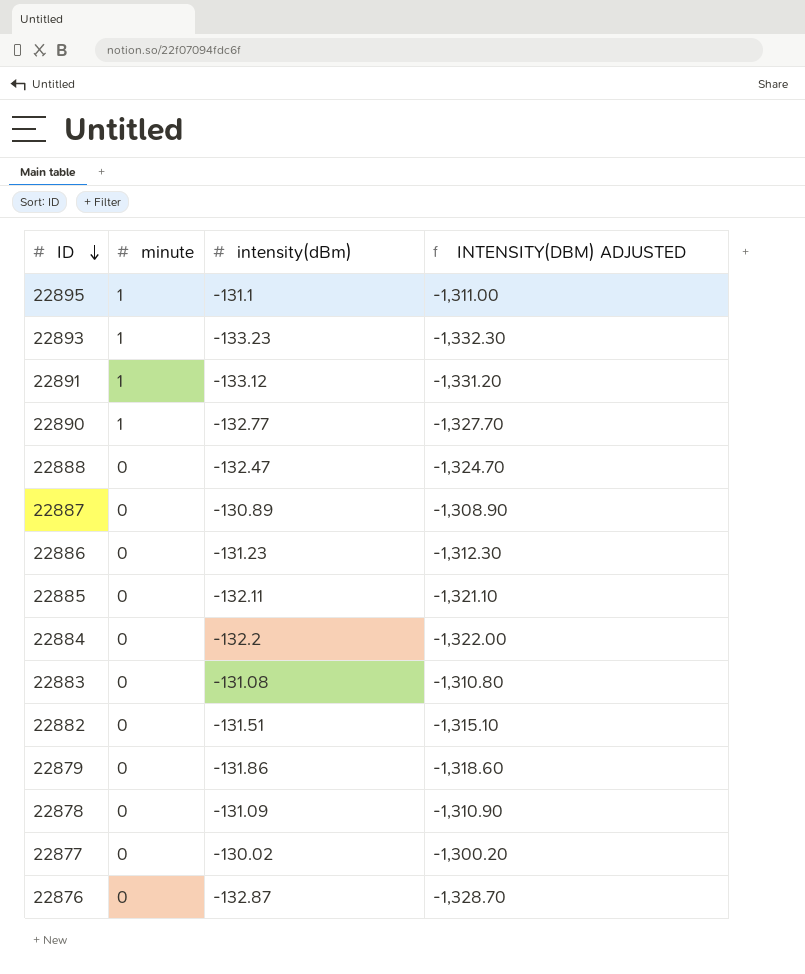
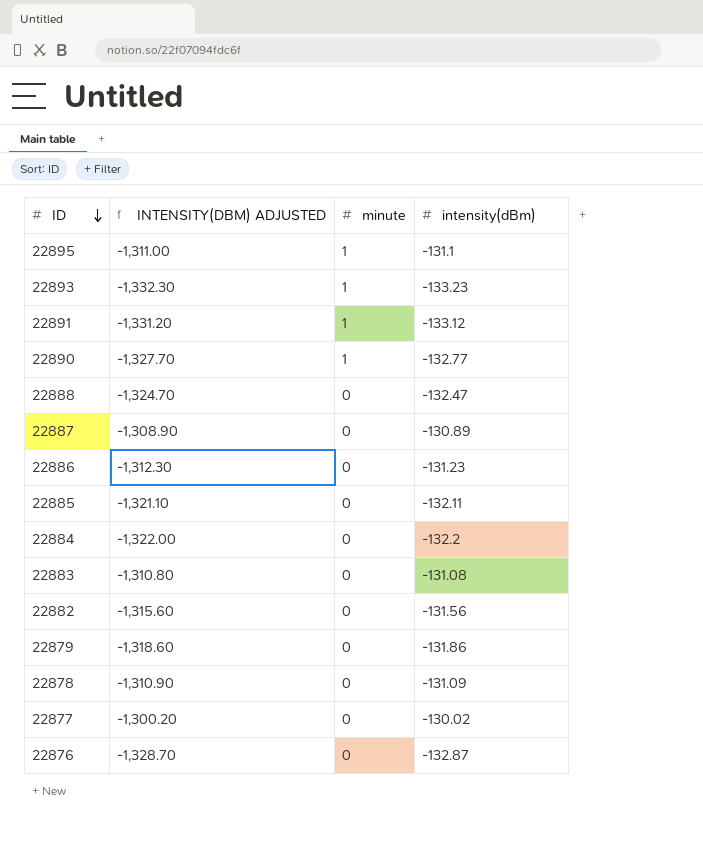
column INTENSITY(DBM) ADJUSTED | position: 4 -> 2
22882 | INTENSITY(DBM) ADJUSTED: -1,315.10 -> -1,315.60
22882 | intensity(dBm): -131.51 -> -131.56

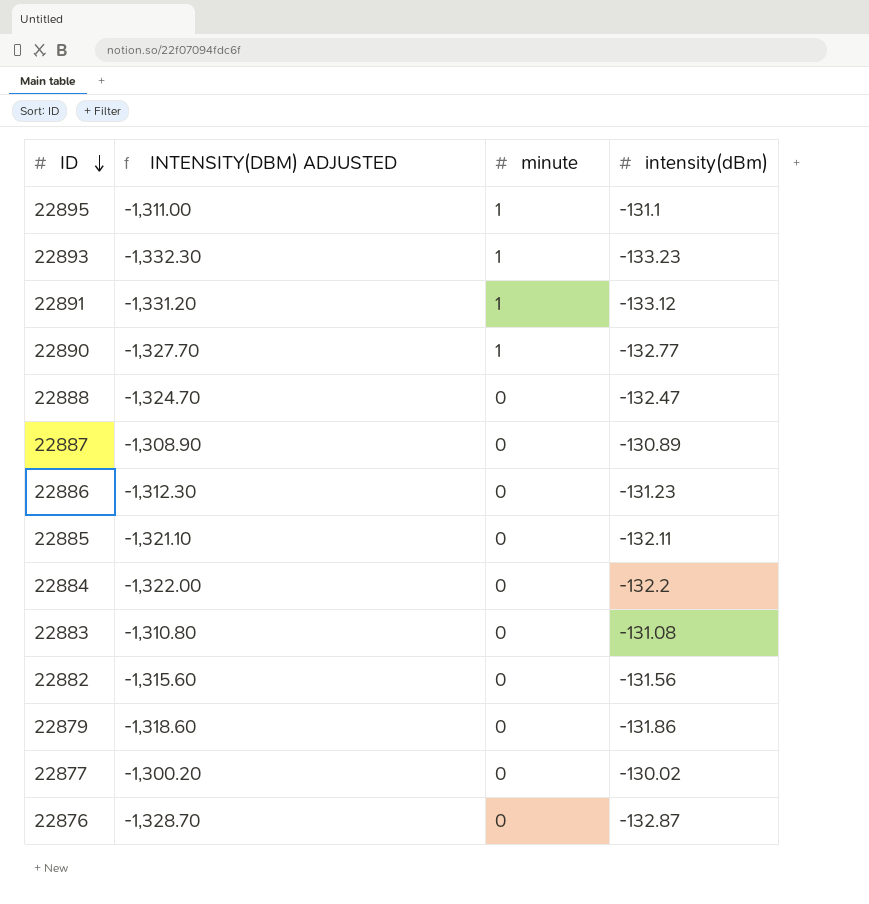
row 22878: -1,310.90 | 0 | -131.09 -> none

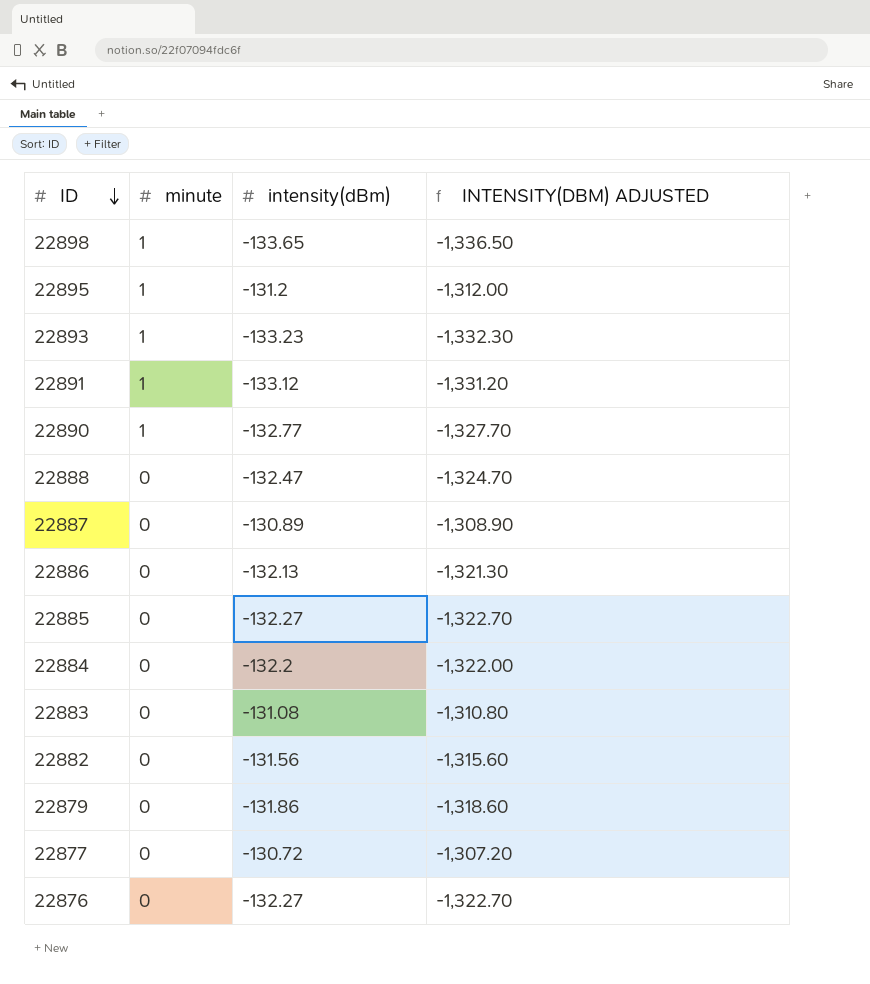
column INTENSITY(DBM) ADJUSTED | position: 2 -> 4
row 22898: none -> 1 | -133.65 | -1,336.50
22895 | intensity(dBm): -131.1 -> -131.2
22895 | INTENSITY(DBM) ADJUSTED: -1,311.00 -> -1,312.00
22886 | intensity(dBm): -131.23 -> -132.13
22886 | INTENSITY(DBM) ADJUSTED: -1,312.30 -> -1,321.30
22885 | intensity(dBm): -132.11 -> -132.27
22885 | INTENSITY(DBM) ADJUSTED: -1,321.10 -> -1,322.70
22877 | intensity(dBm): -130.02 -> -130.72
22877 | INTENSITY(DBM) ADJUSTED: -1,300.20 -> -1,307.20
22876 | intensity(dBm): -132.87 -> -132.27
22876 | INTENSITY(DBM) ADJUSTED: -1,328.70 -> -1,322.70

